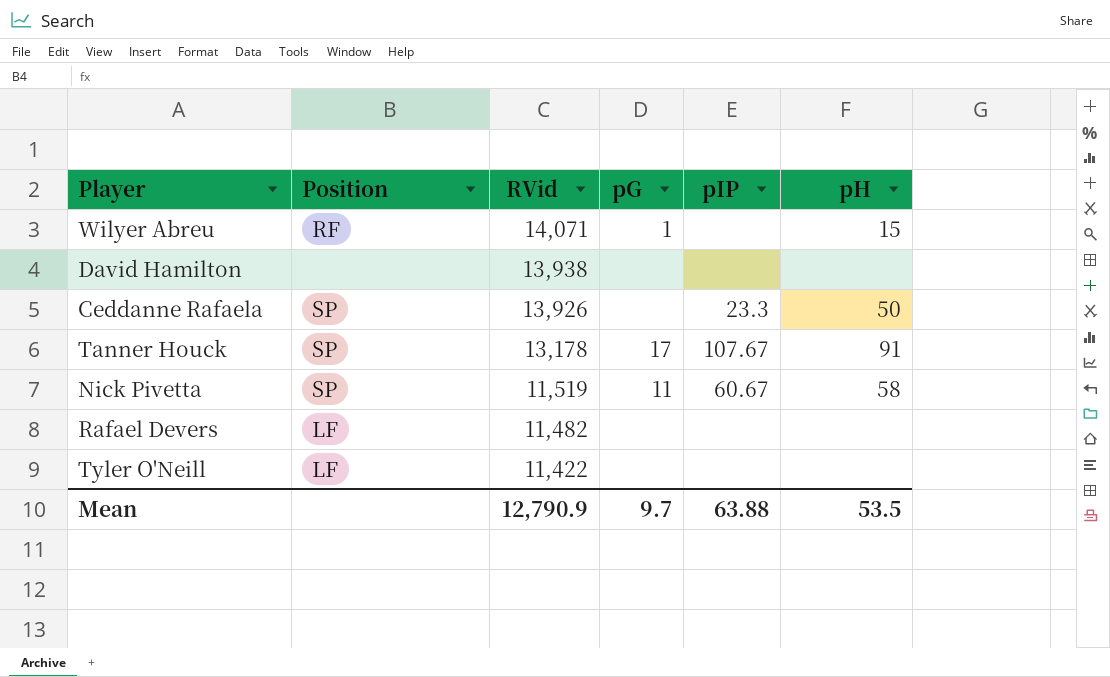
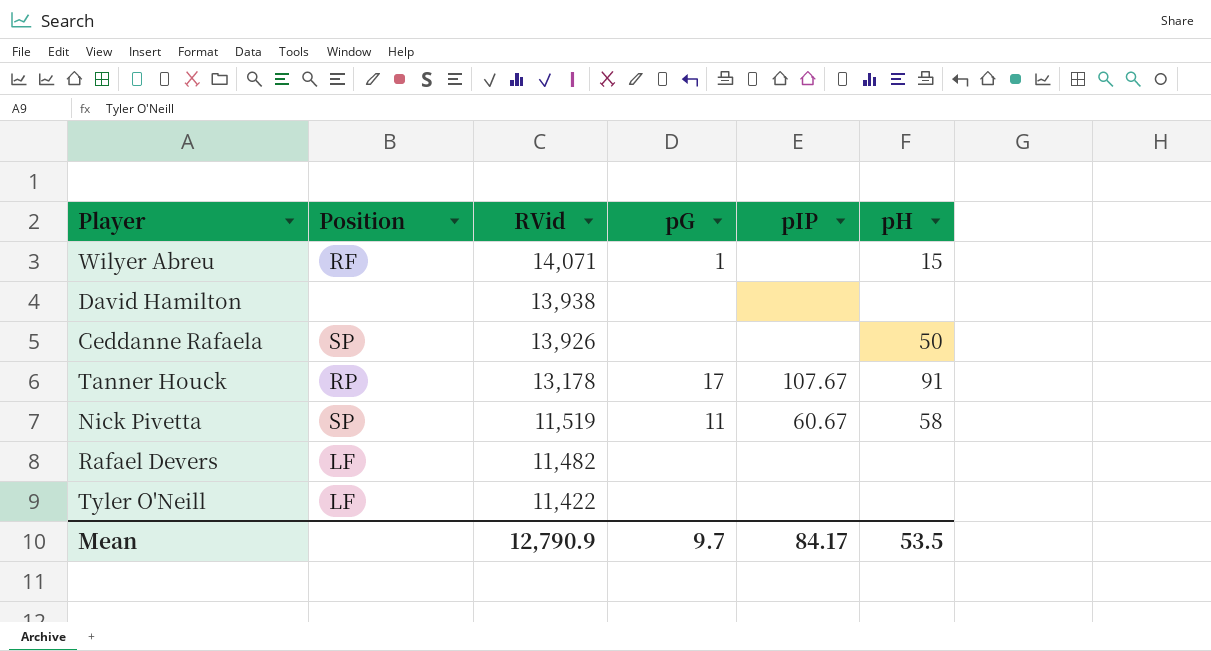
Ceddanne Rafaela | pIP: 23.3 -> none
Tanner Houck | Position: SP -> RP
Mean | pIP: 63.88 -> 84.17

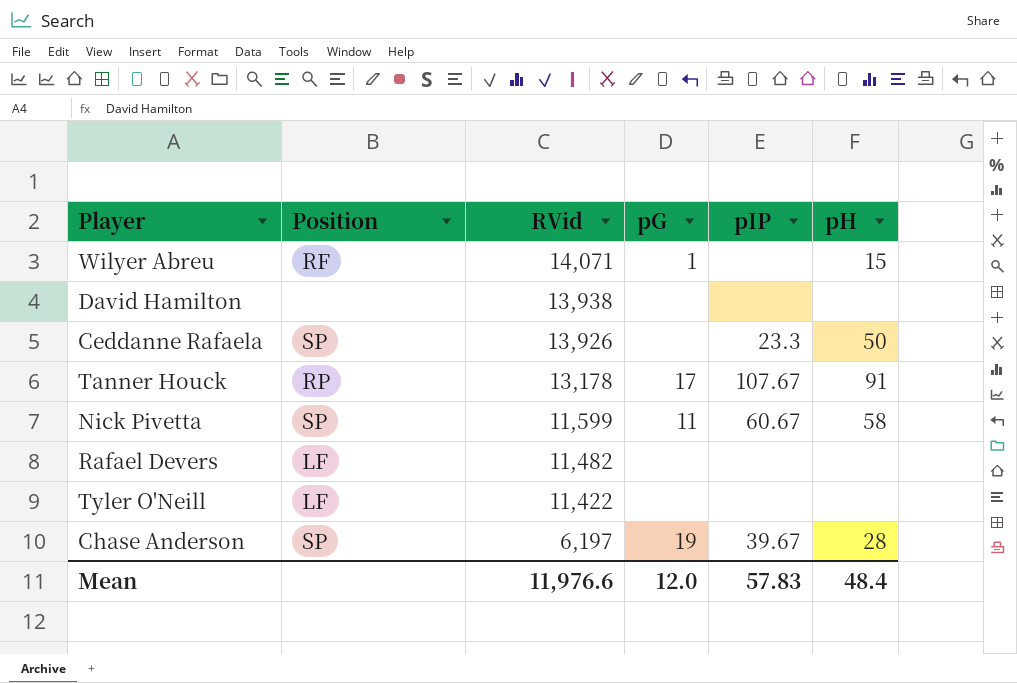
Ceddanne Rafaela | pIP: none -> 23.3
Nick Pivetta | RVid: 11,519 -> 11,599
row Chase Anderson: none -> SP | 6,197 | 19 | 39.67 | 28
Mean | RVid: 12,790.9 -> 11,976.6
Mean | pG: 9.7 -> 12.0
Mean | pIP: 84.17 -> 57.83
Mean | pH: 53.5 -> 48.4

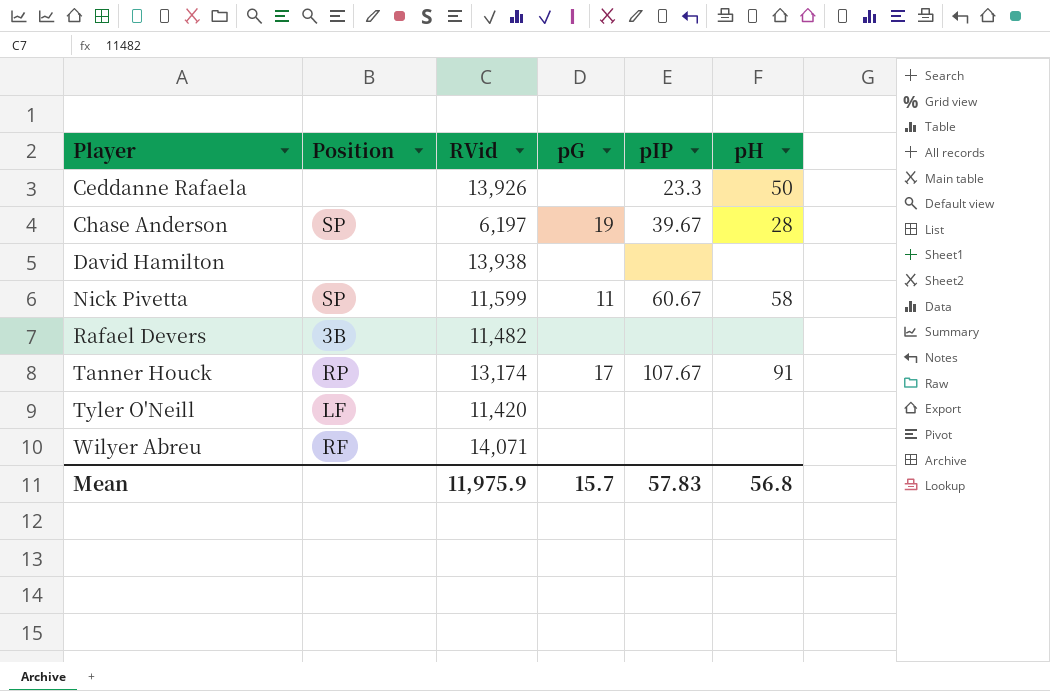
row order: RVid descending -> Player ascending
Ceddanne Rafaela | Position: SP -> none
Rafael Devers | Position: LF -> 3B
Tanner Houck | RVid: 13,178 -> 13,174
Tyler O'Neill | RVid: 11,422 -> 11,420
Wilyer Abreu | pG: 1 -> none
Wilyer Abreu | pH: 15 -> none
Mean | RVid: 11,976.6 -> 11,975.9
Mean | pG: 12.0 -> 15.7
Mean | pH: 48.4 -> 56.8

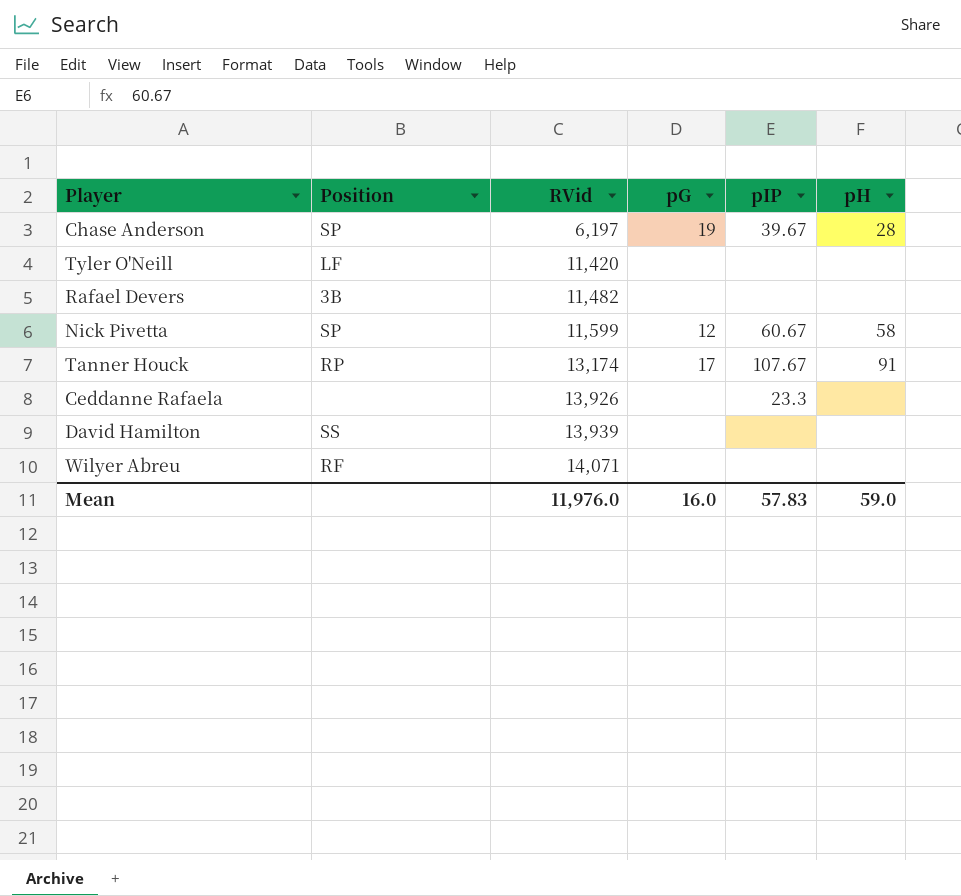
row order: Player ascending -> RVid ascending
Nick Pivetta | pG: 11 -> 12
Ceddanne Rafaela | pH: 50 -> none
David Hamilton | Position: none -> SS
David Hamilton | RVid: 13,938 -> 13,939
Mean | RVid: 11,975.9 -> 11,976.0
Mean | pG: 15.7 -> 16.0
Mean | pH: 56.8 -> 59.0

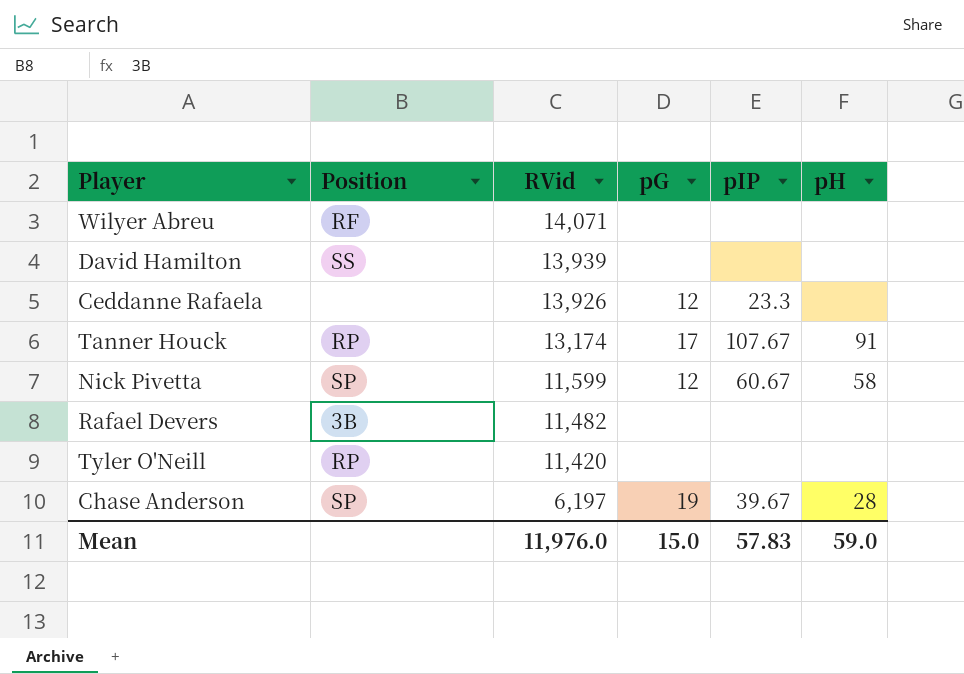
row order: RVid ascending -> RVid descending
Ceddanne Rafaela | pG: none -> 12
Tyler O'Neill | Position: LF -> RP
Mean | pG: 16.0 -> 15.0

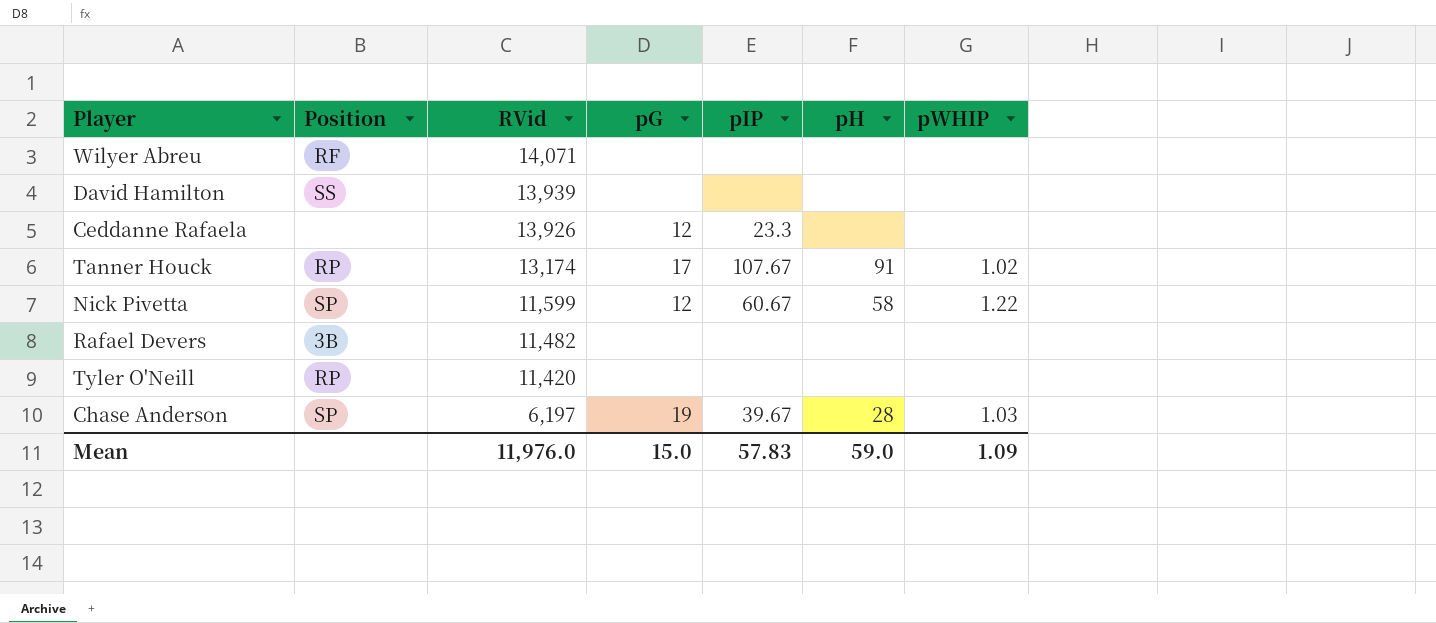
column pWHIP | position: none -> 7

